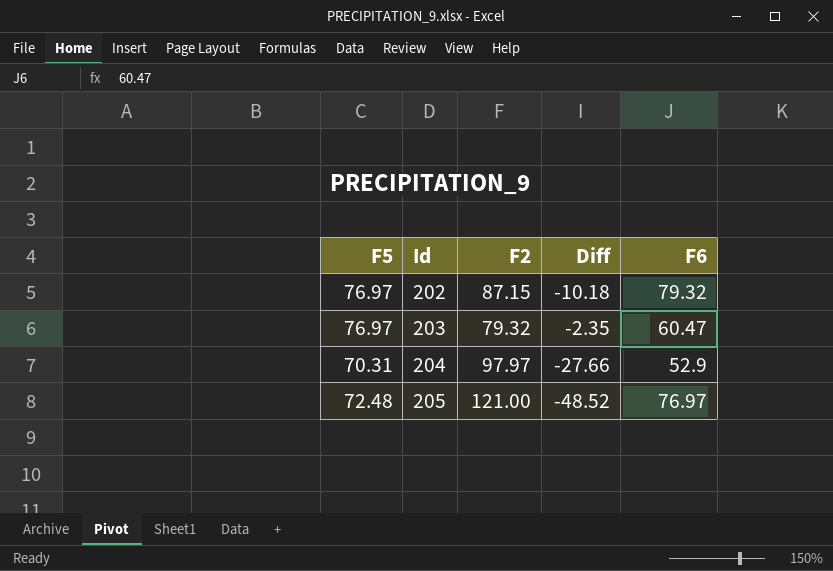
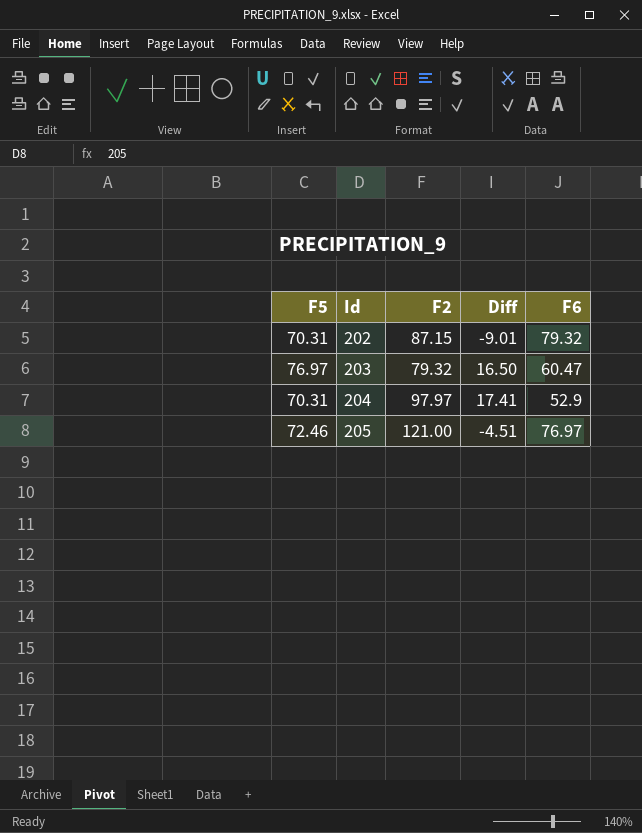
column Diff | formula: [F5] - [F2] -> [F5] - [F6]
202 | F5: 76.97 -> 70.31
205 | F5: 72.48 -> 72.46

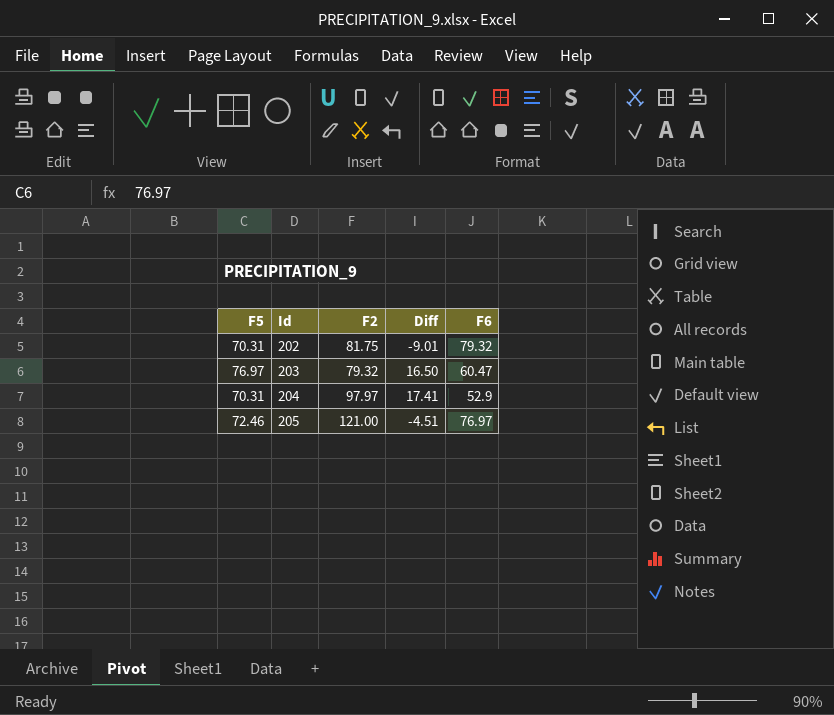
202 | F2: 87.15 -> 81.75

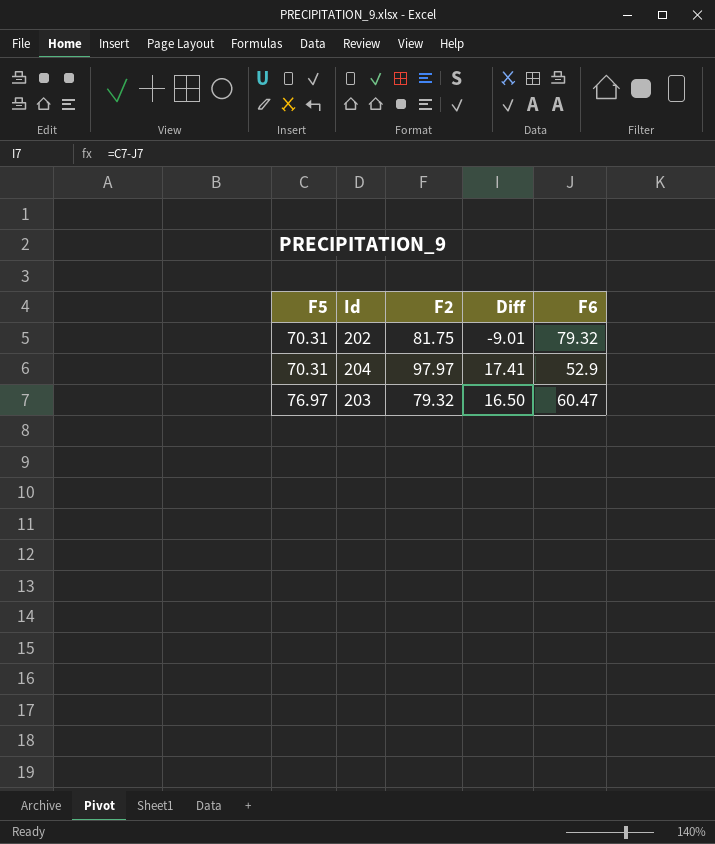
row order: Id ascending -> F5 ascending
row 205: 72.46 | 121.00 | -4.51 | 76.97 -> none

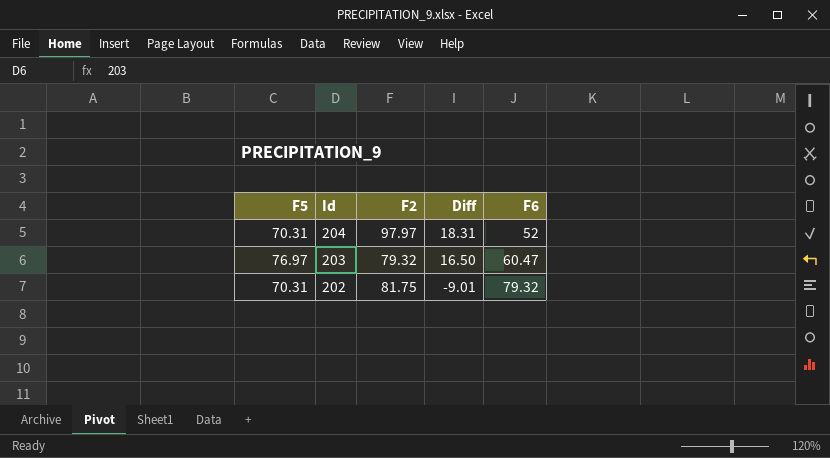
row order: F5 ascending -> Id descending
204 | Diff: 17.41 -> 18.31
204 | F6: 52.9 -> 52

